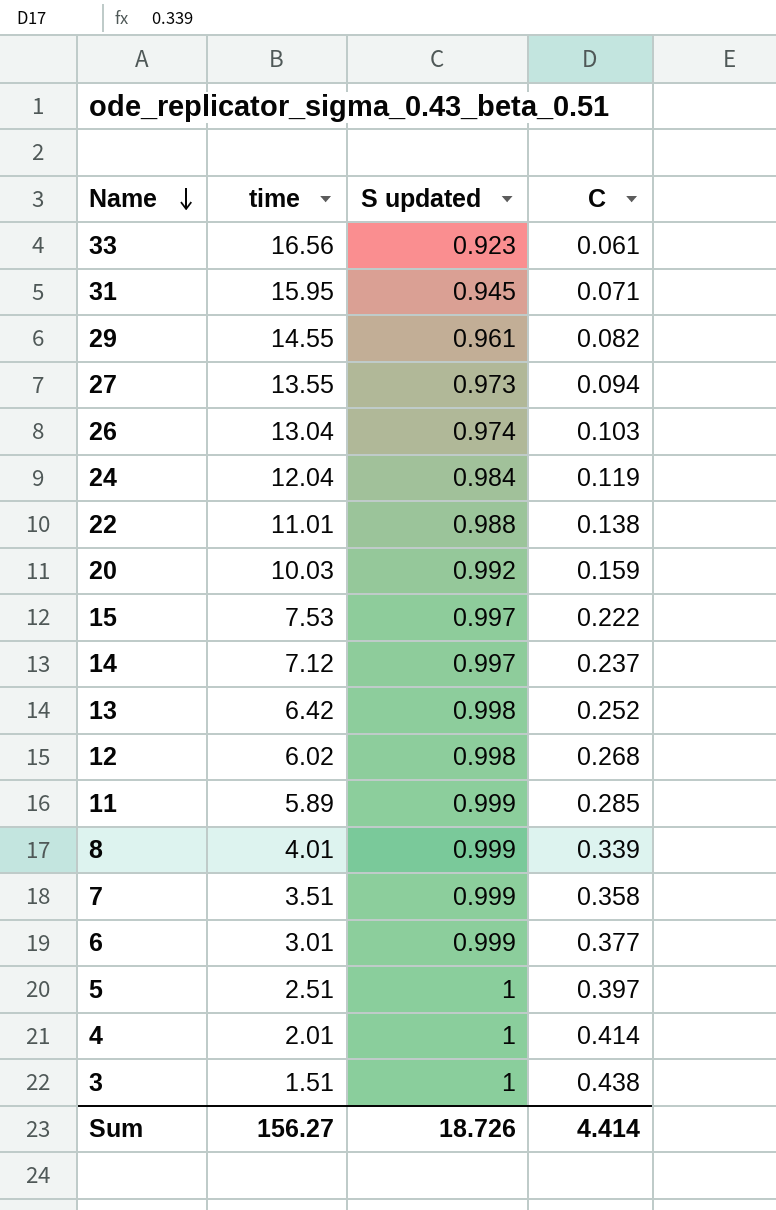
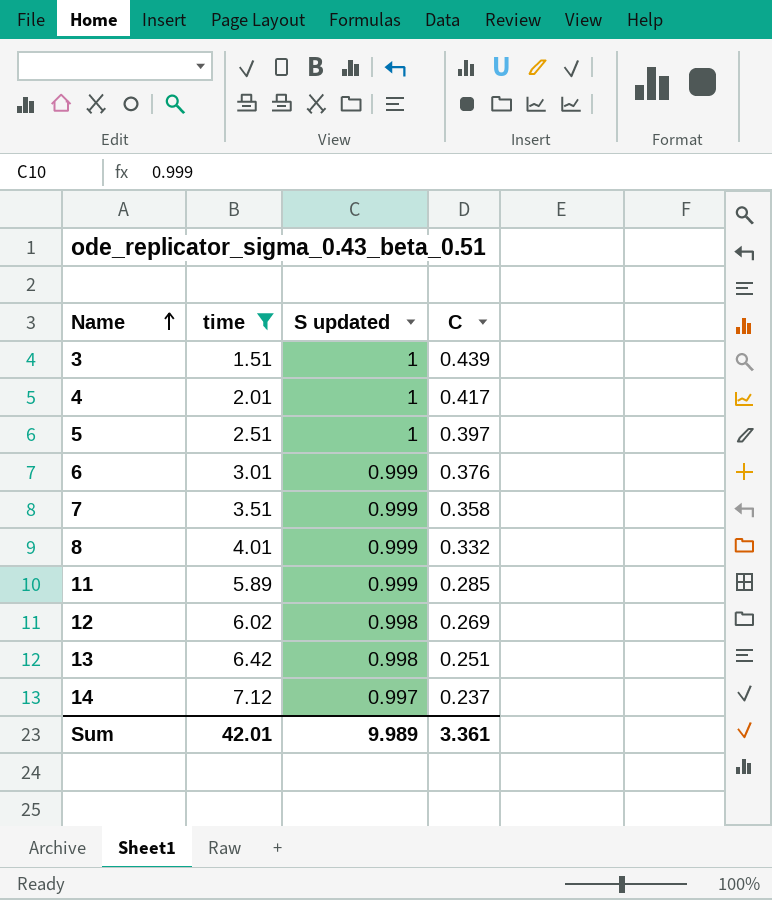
filter: none -> time <= 7.12
row order: Name descending -> Name ascending
3 | C: 0.438 -> 0.439
4 | C: 0.414 -> 0.417
6 | C: 0.377 -> 0.376
8 | C: 0.339 -> 0.332
12 | C: 0.268 -> 0.269
13 | C: 0.252 -> 0.251
Sum | time: 156.27 -> 42.01
Sum | S updated: 18.726 -> 9.989
Sum | C: 4.414 -> 3.361

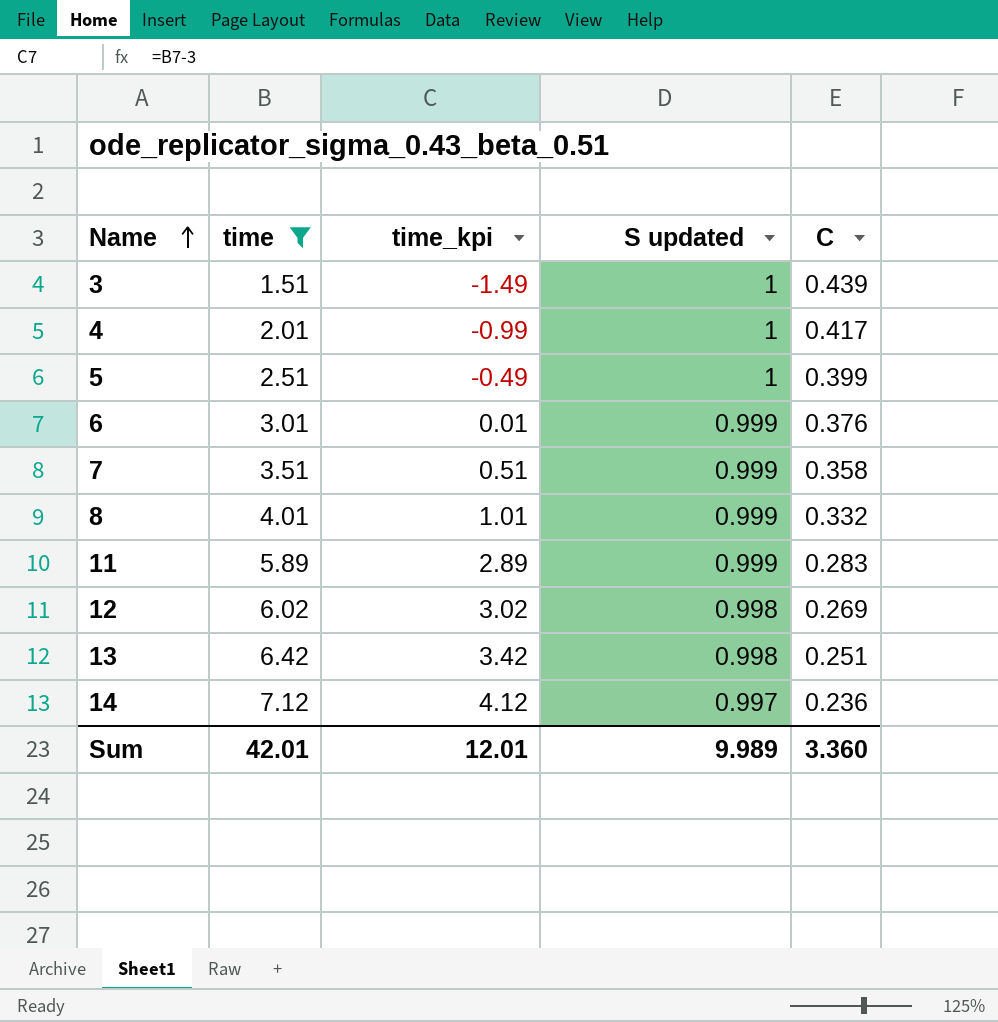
column time_kpi | formula: none -> [time] - 3
5 | C: 0.397 -> 0.399
11 | C: 0.285 -> 0.283
14 | C: 0.237 -> 0.236
Sum | C: 3.361 -> 3.360

